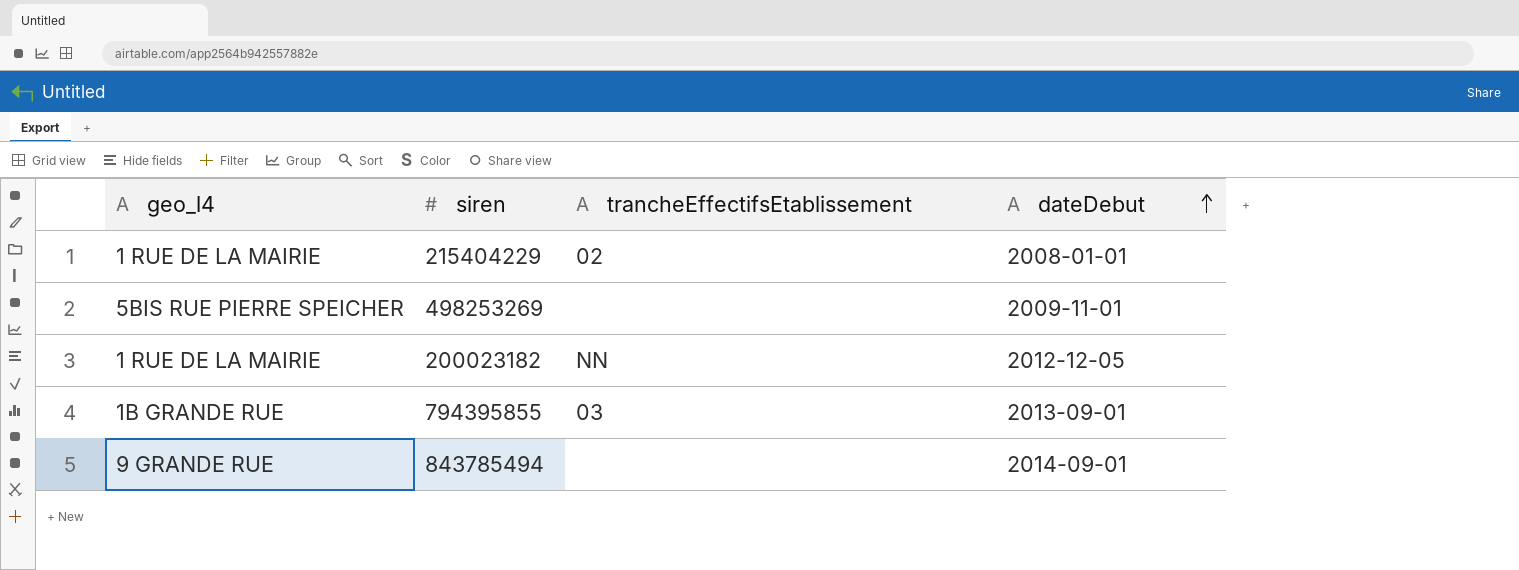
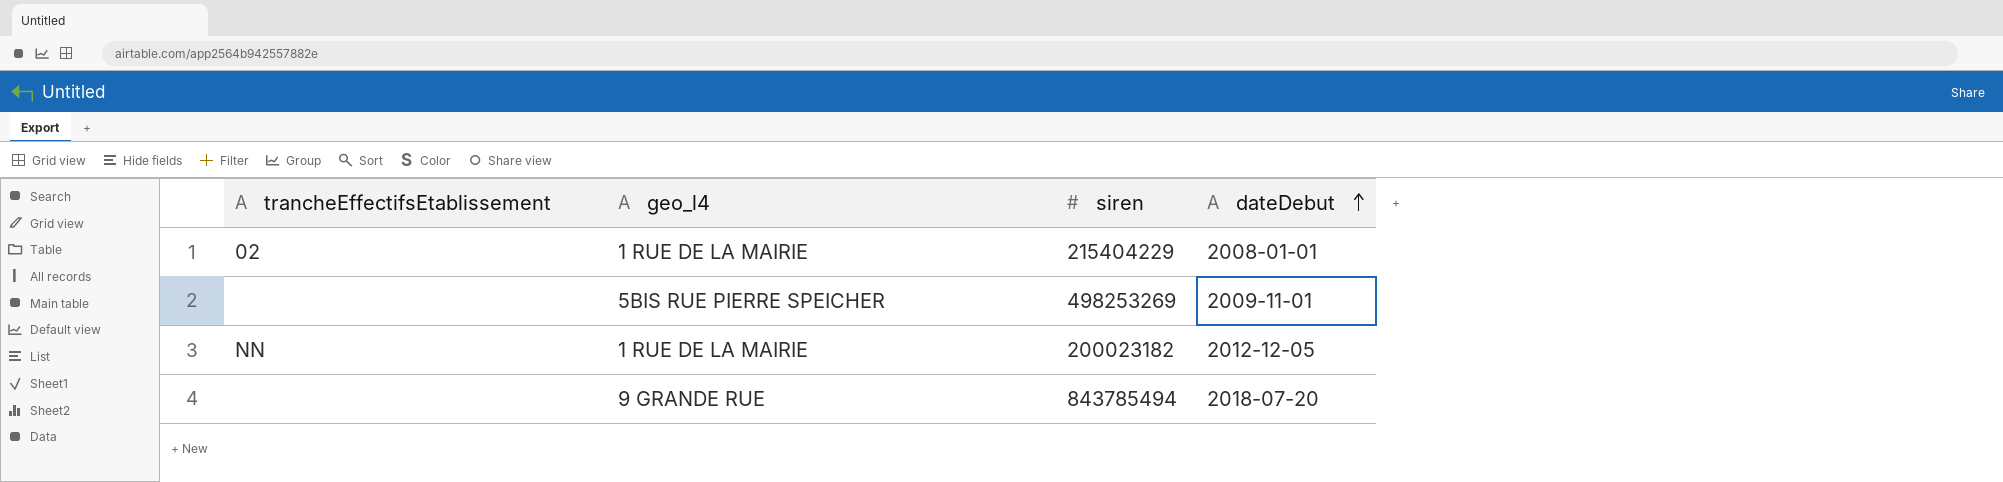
column trancheEffectifsEtablissement | position: 3 -> 1
row 794395855: 1B GRANDE RUE | 03 | 2013-09-01 -> none
843785494 | dateDebut: 2014-09-01 -> 2018-07-20

